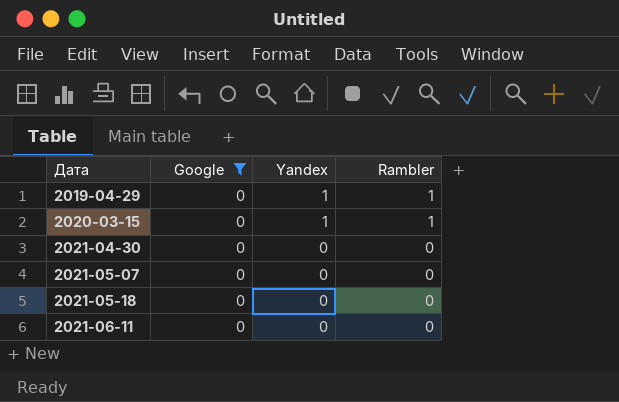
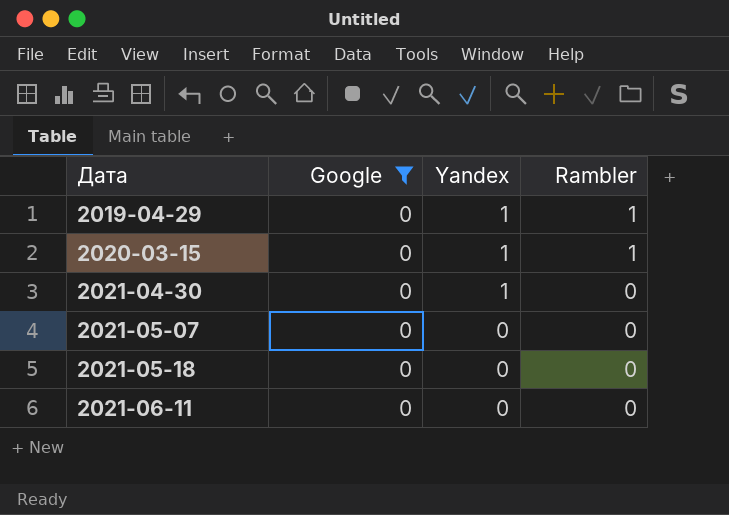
2021-04-30 | Yandex: 0 -> 1

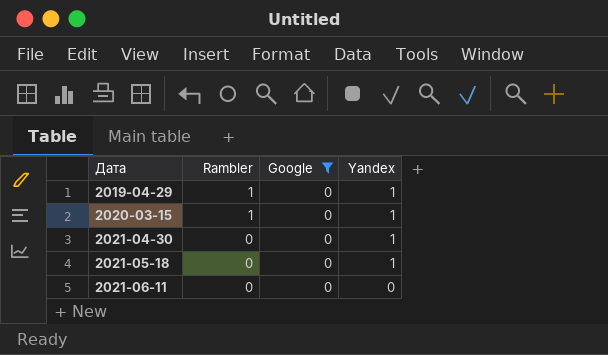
column Rambler | position: 4 -> 2
row 2021-05-07: 0 | 0 | 0 -> none
2021-05-18 | Yandex: 0 -> 1

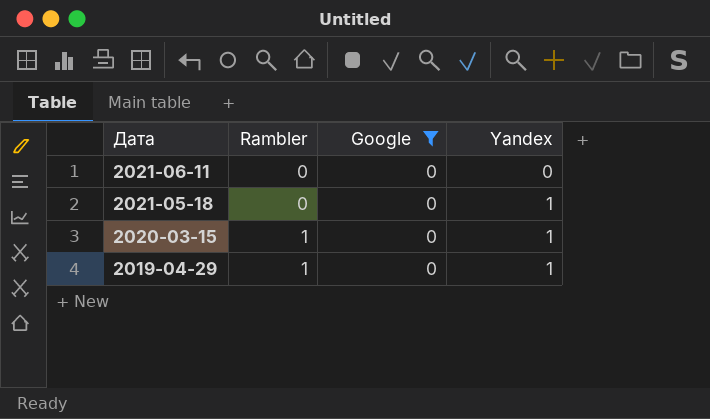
row order: Дата ascending -> Дата descending
row 2021-04-30: 0 | 0 | 1 -> none

